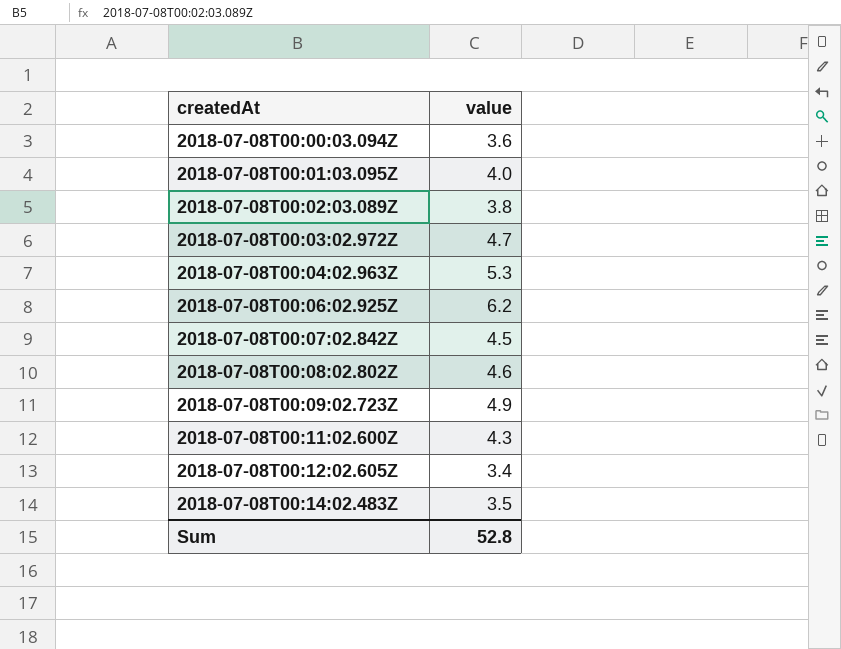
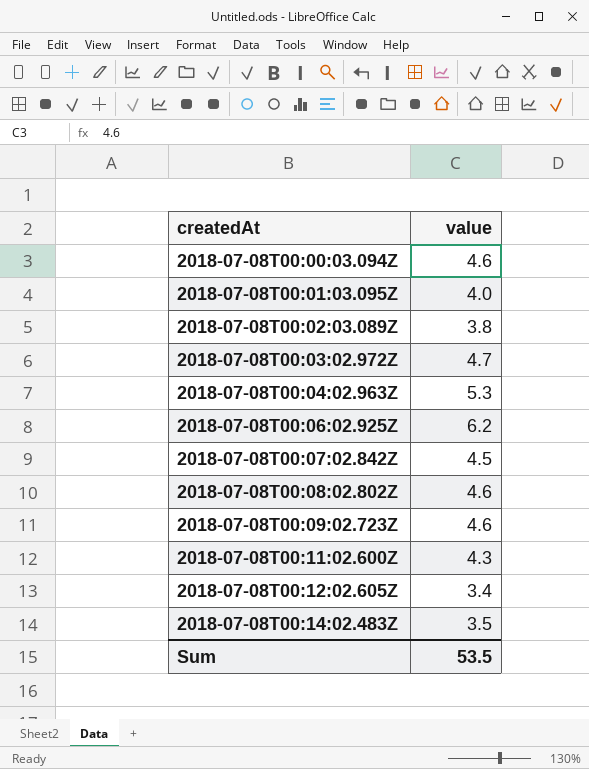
2018-07-08T00:00:03.094Z | value: 3.6 -> 4.6
2018-07-08T00:09:02.723Z | value: 4.9 -> 4.6
Sum | value: 52.8 -> 53.5

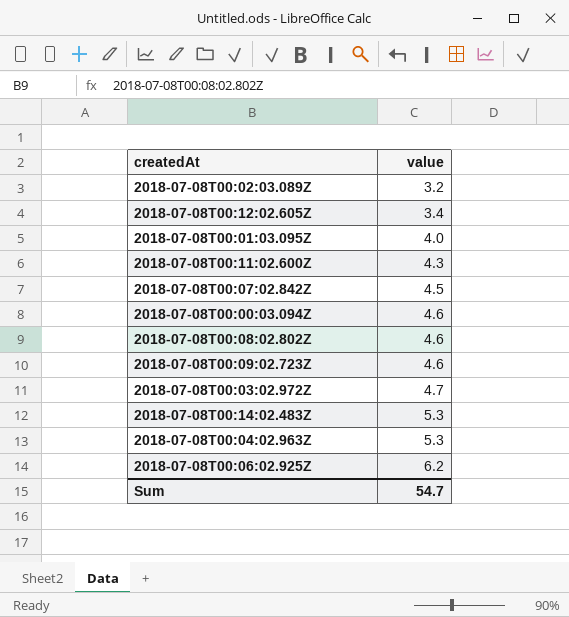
row order: createdAt ascending -> value ascending
2018-07-08T00:02:03.089Z | value: 3.8 -> 3.2
2018-07-08T00:14:02.483Z | value: 3.5 -> 5.3
Sum | value: 53.5 -> 54.7

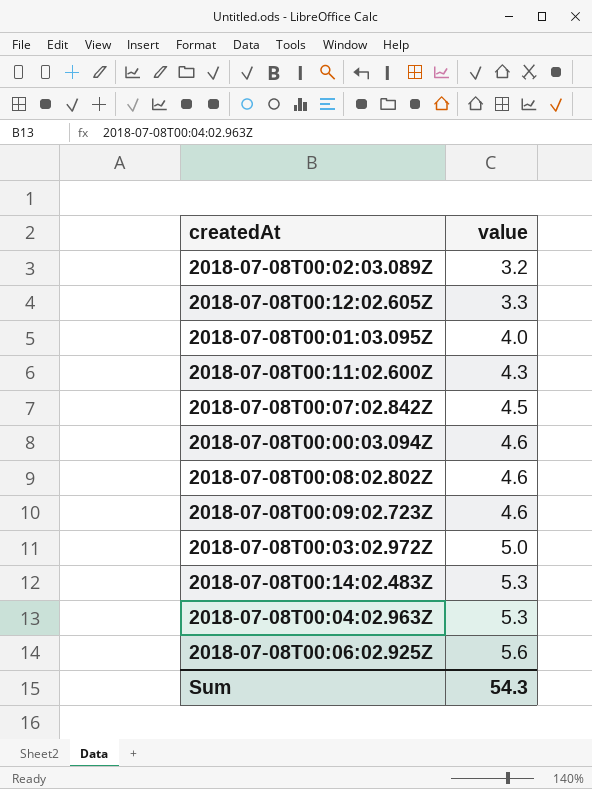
2018-07-08T00:12:02.605Z | value: 3.4 -> 3.3
2018-07-08T00:03:02.972Z | value: 4.7 -> 5.0
2018-07-08T00:06:02.925Z | value: 6.2 -> 5.6
Sum | value: 54.7 -> 54.3

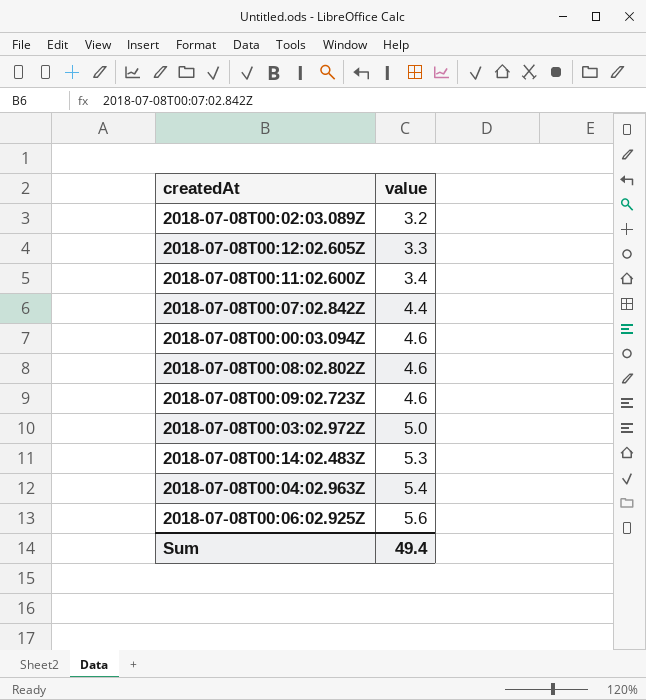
row 2018-07-08T00:01:03.095Z: 4.0 -> none
2018-07-08T00:11:02.600Z | value: 4.3 -> 3.4
2018-07-08T00:07:02.842Z | value: 4.5 -> 4.4
2018-07-08T00:04:02.963Z | value: 5.3 -> 5.4
Sum | value: 54.3 -> 49.4

